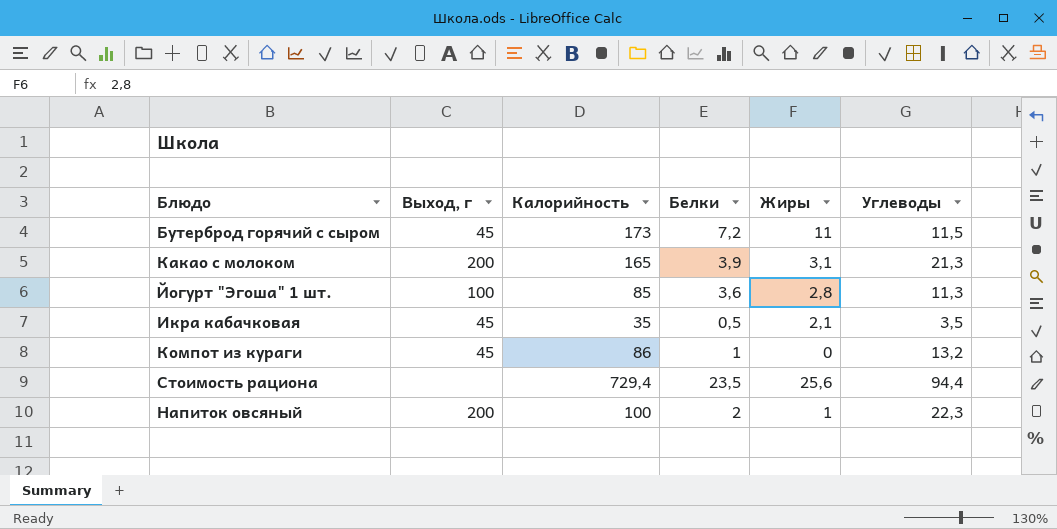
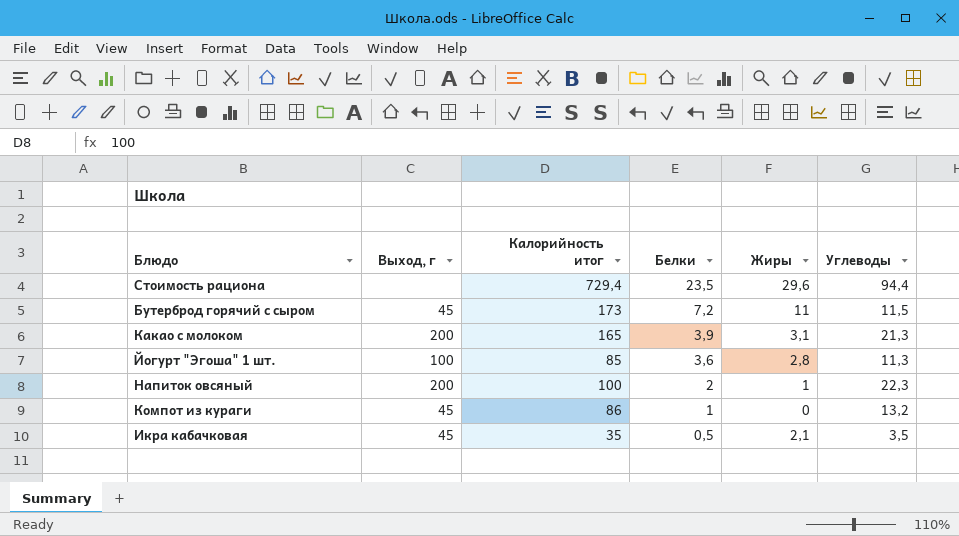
row order: none -> Белки descending
column name: Калорийность -> Калорийность итог
Стоимость рациона | Жиры: 25,6 -> 29,6

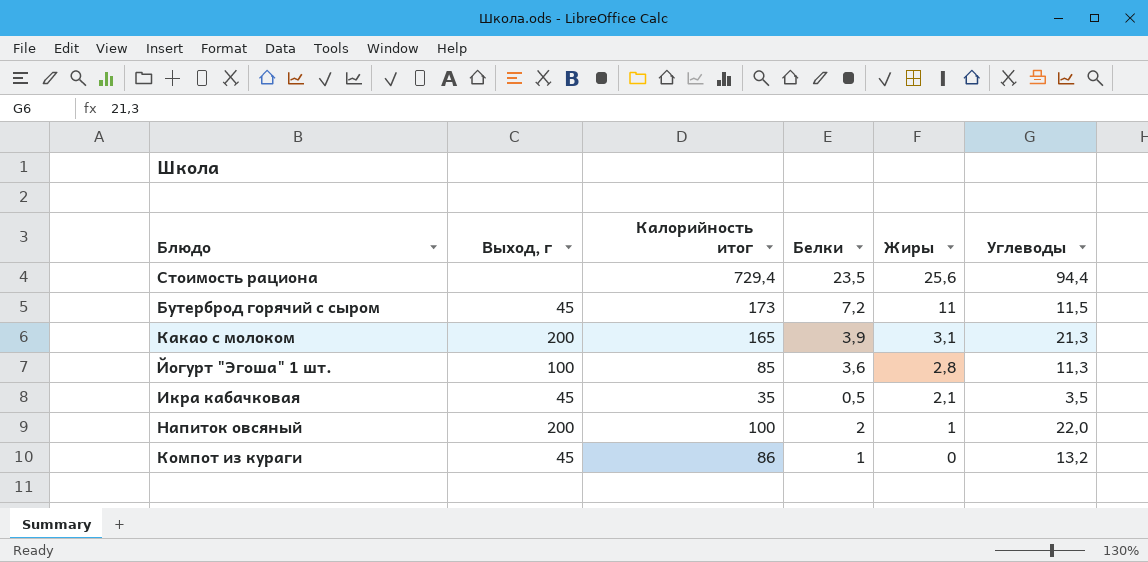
row order: Белки descending -> Жиры descending
Стоимость рациона | Жиры: 29,6 -> 25,6
Напиток овсяный | Углеводы: 22,3 -> 22,0

